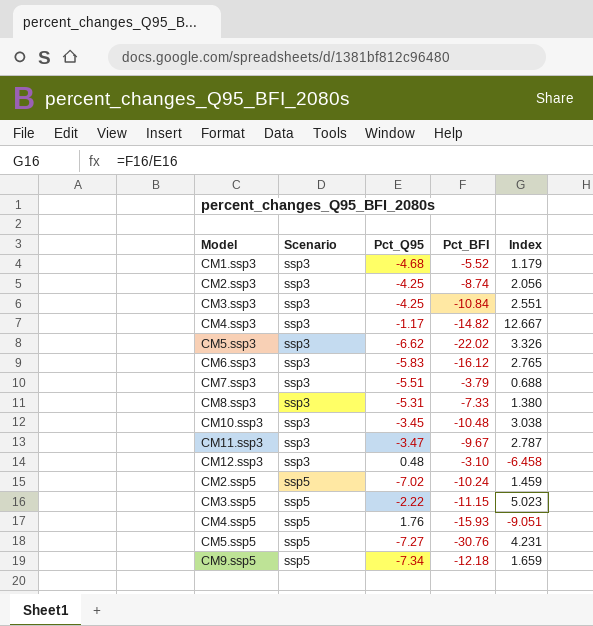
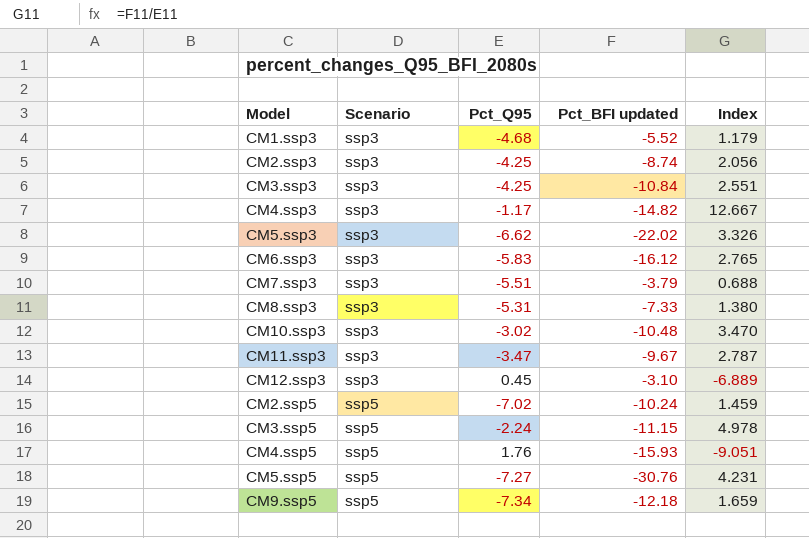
column name: Pct_BFI -> Pct_BFI updated
CM10.ssp3 | Pct_Q95: -3.45 -> -3.02
CM10.ssp3 | Index: 3.038 -> 3.470
CM12.ssp3 | Pct_Q95: 0.48 -> 0.45
CM12.ssp3 | Index: -6.458 -> -6.889
CM3.ssp5 | Pct_Q95: -2.22 -> -2.24
CM3.ssp5 | Index: 5.023 -> 4.978

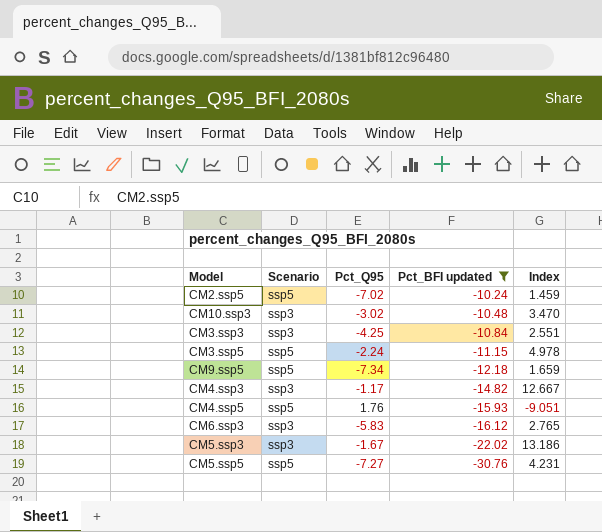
filter: none -> Pct_BFI updated <= -10.24
row order: Scenario ascending -> Pct_BFI updated descending
CM5.ssp3 | Pct_Q95: -6.62 -> -1.67
CM5.ssp3 | Index: 3.326 -> 13.186

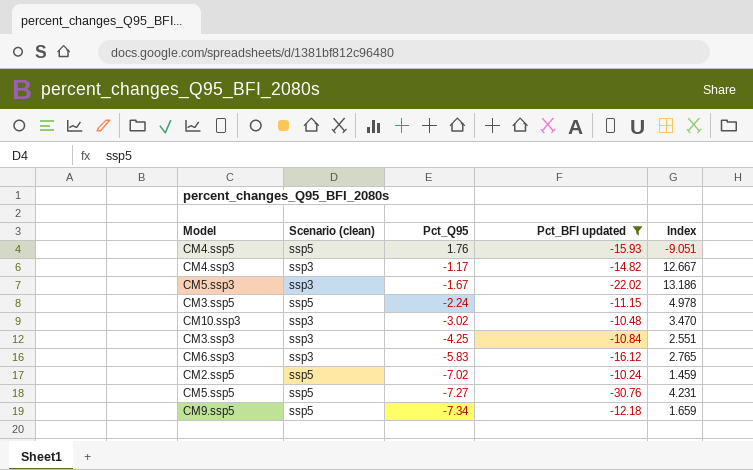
row order: Pct_BFI updated descending -> Pct_Q95 descending
column name: Scenario -> Scenario (clean)

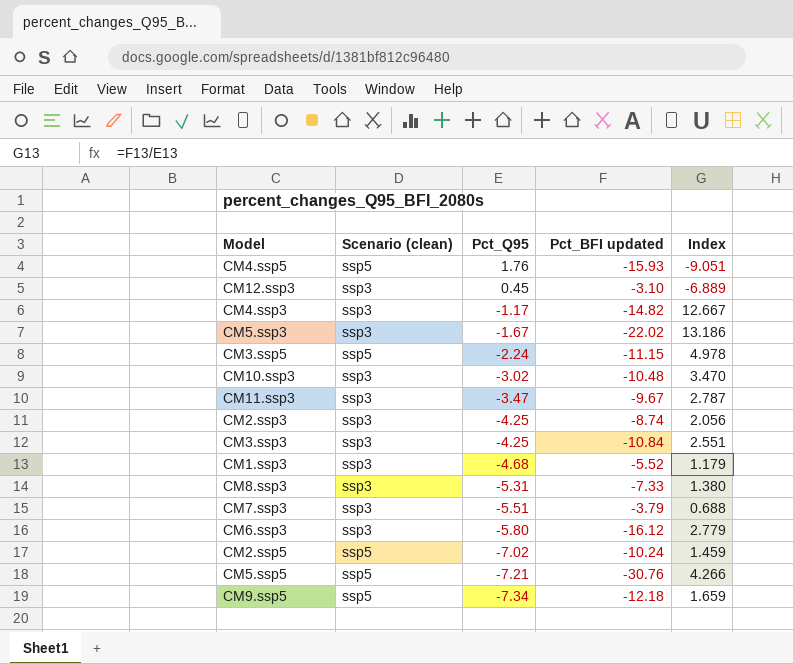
filter: Pct_BFI updated <= -10.24 -> none
CM6.ssp3 | Pct_Q95: -5.83 -> -5.80
CM6.ssp3 | Index: 2.765 -> 2.779
CM5.ssp5 | Pct_Q95: -7.27 -> -7.21
CM5.ssp5 | Index: 4.231 -> 4.266

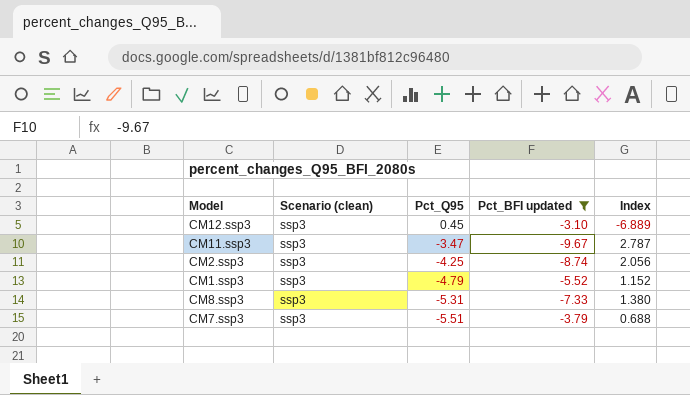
filter: none -> Pct_BFI updated >= -9.67
CM1.ssp3 | Pct_Q95: -4.68 -> -4.79
CM1.ssp3 | Index: 1.179 -> 1.152

